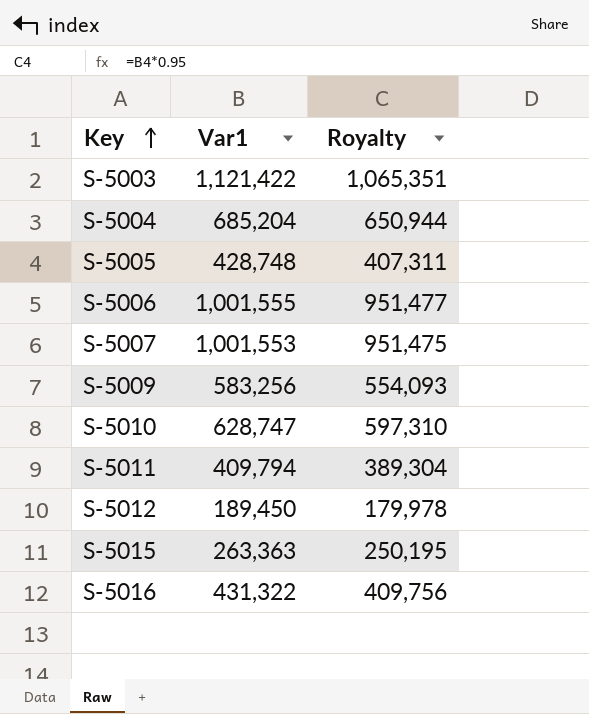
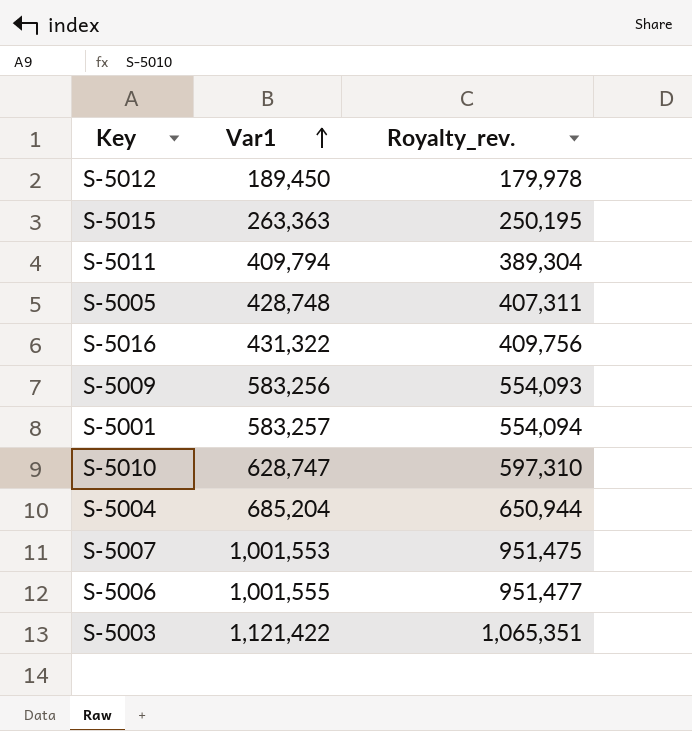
row order: Key ascending -> Var1 ascending
column name: Royalty -> Royalty_rev.
row S-5001: none -> 583,257 | 554,094

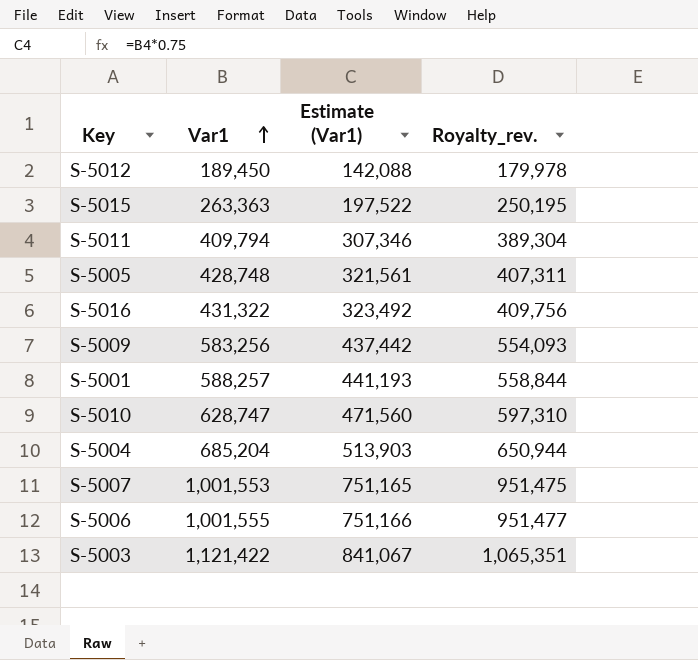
column Estimate (Var1) | formula: none -> [Var1] * 0.75
S-5001 | Var1: 583,257 -> 588,257
S-5001 | Royalty_rev.: 554,094 -> 558,844

